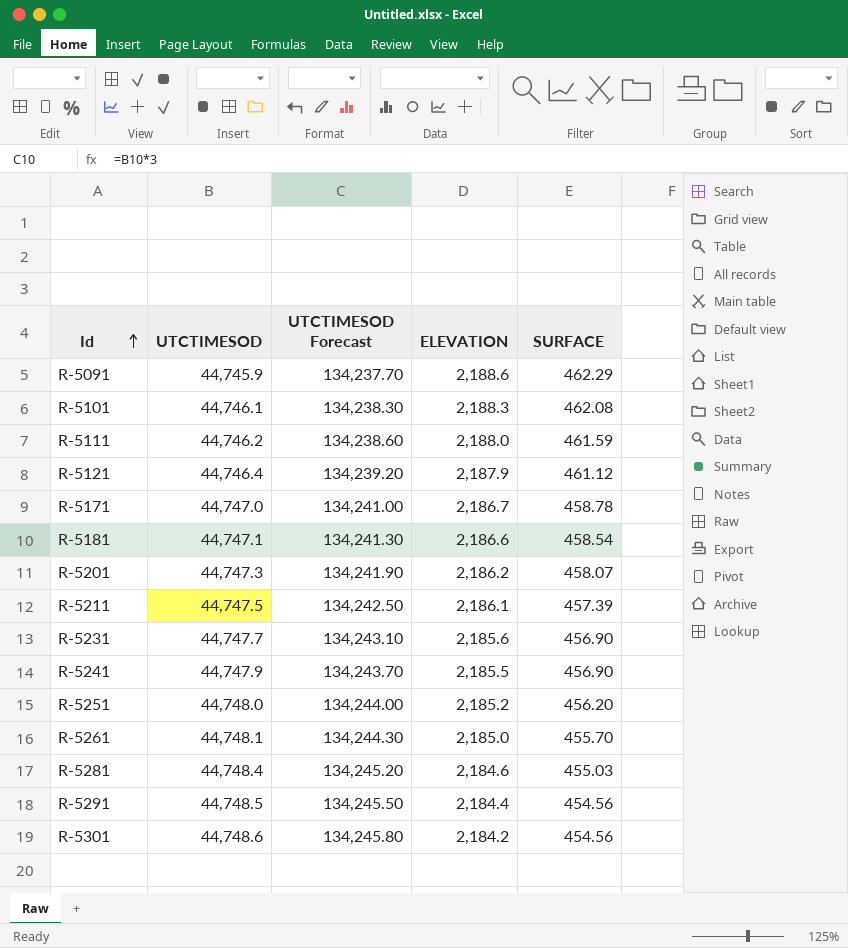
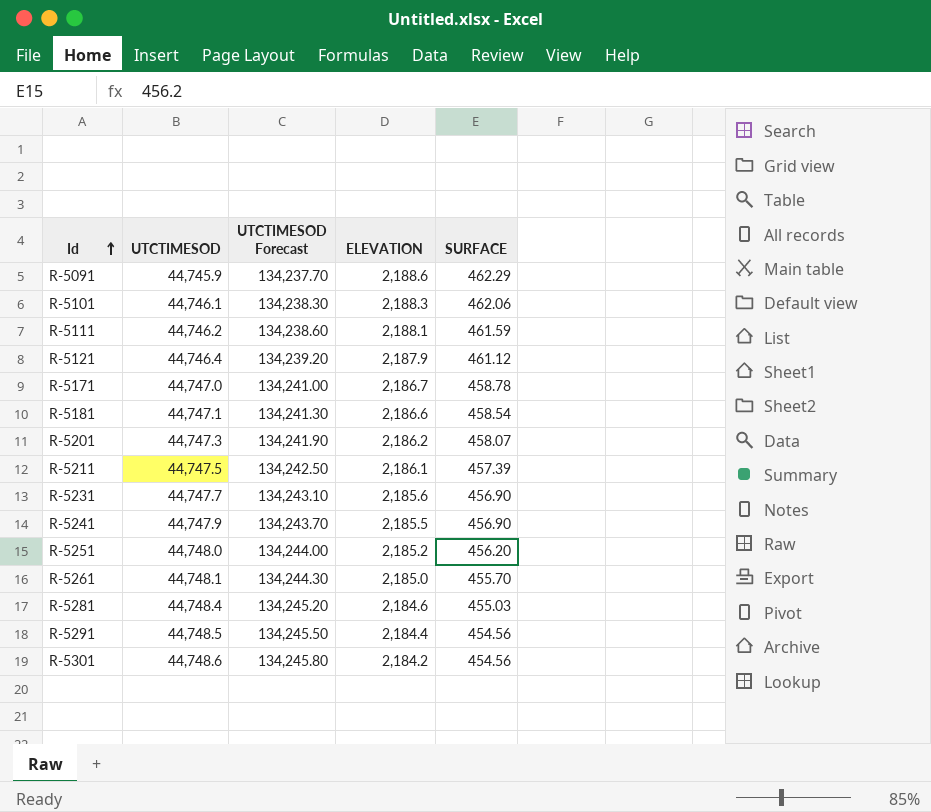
R-5101 | SURFACE: 462.08 -> 462.06
R-5111 | ELEVATION: 2,188.0 -> 2,188.1

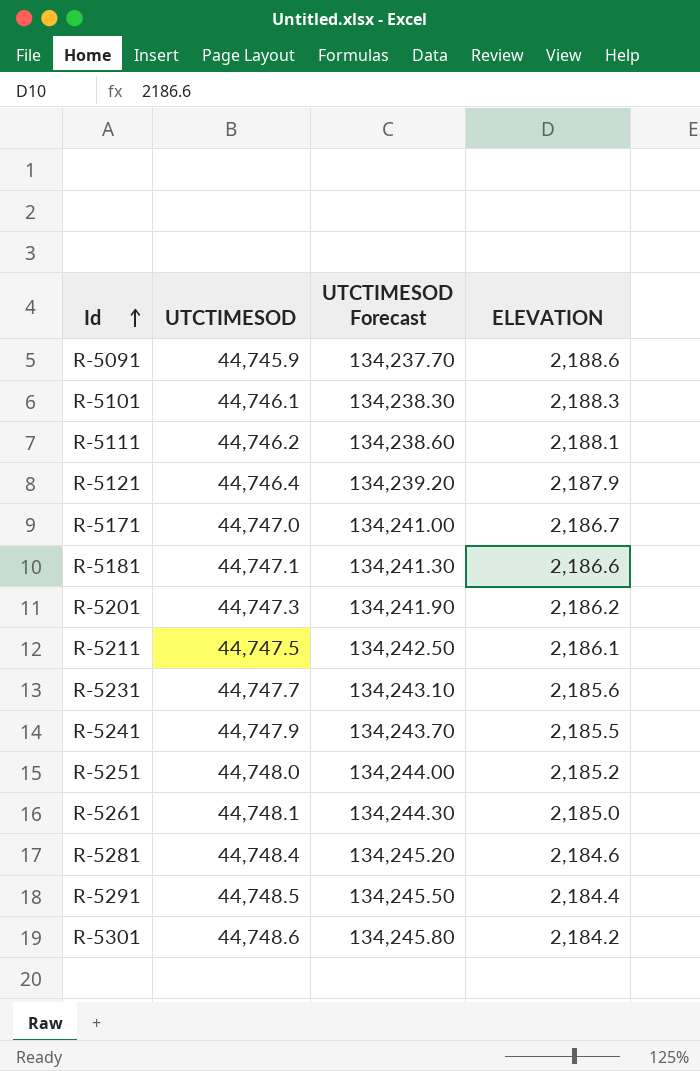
column SURFACE | position: 5 -> none

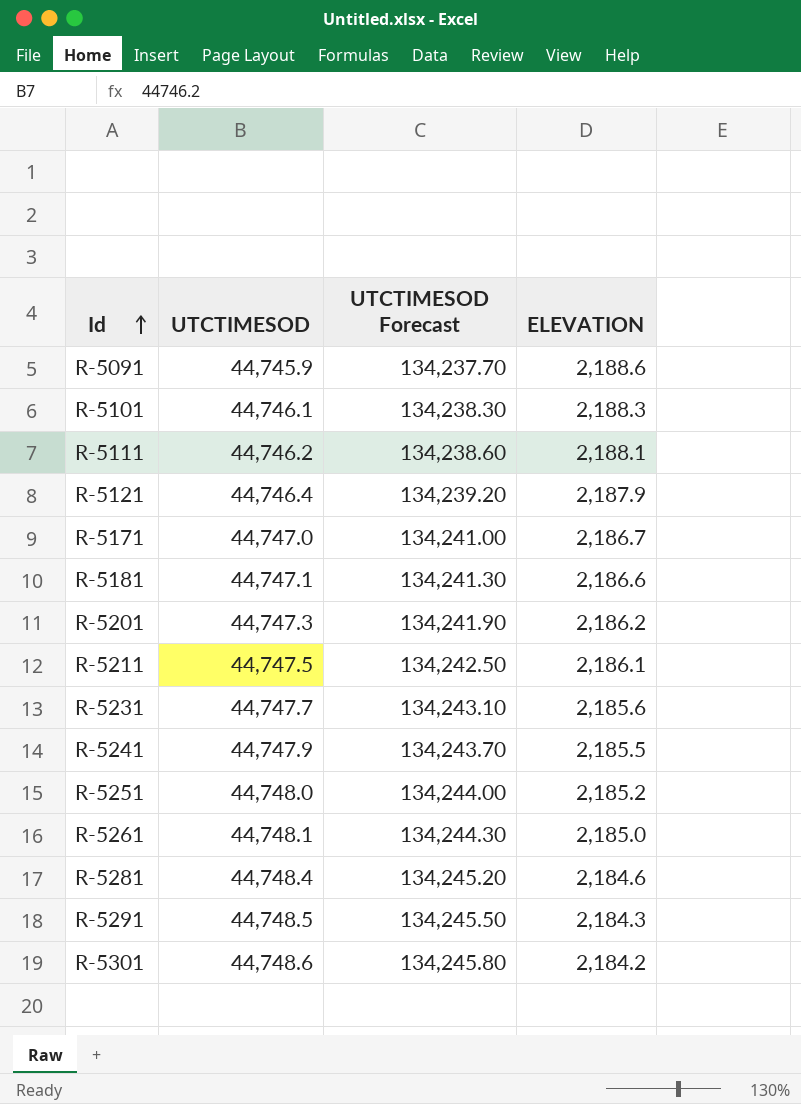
R-5291 | ELEVATION: 2,184.4 -> 2,184.3

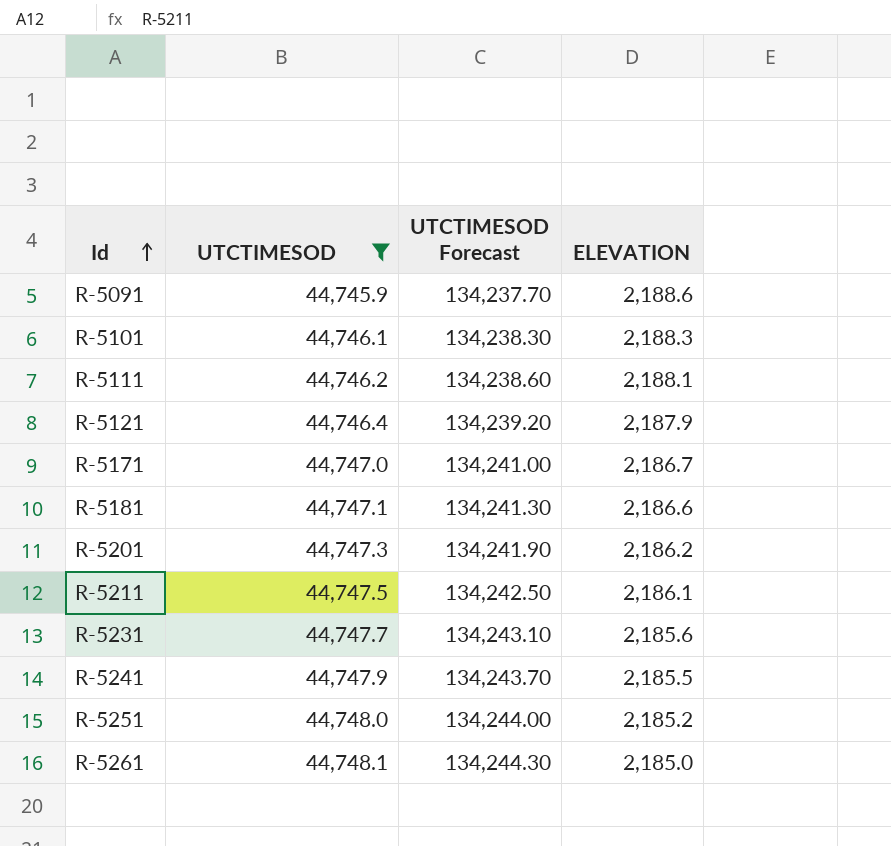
filter: none -> UTCTIMESOD <= 44,748.1

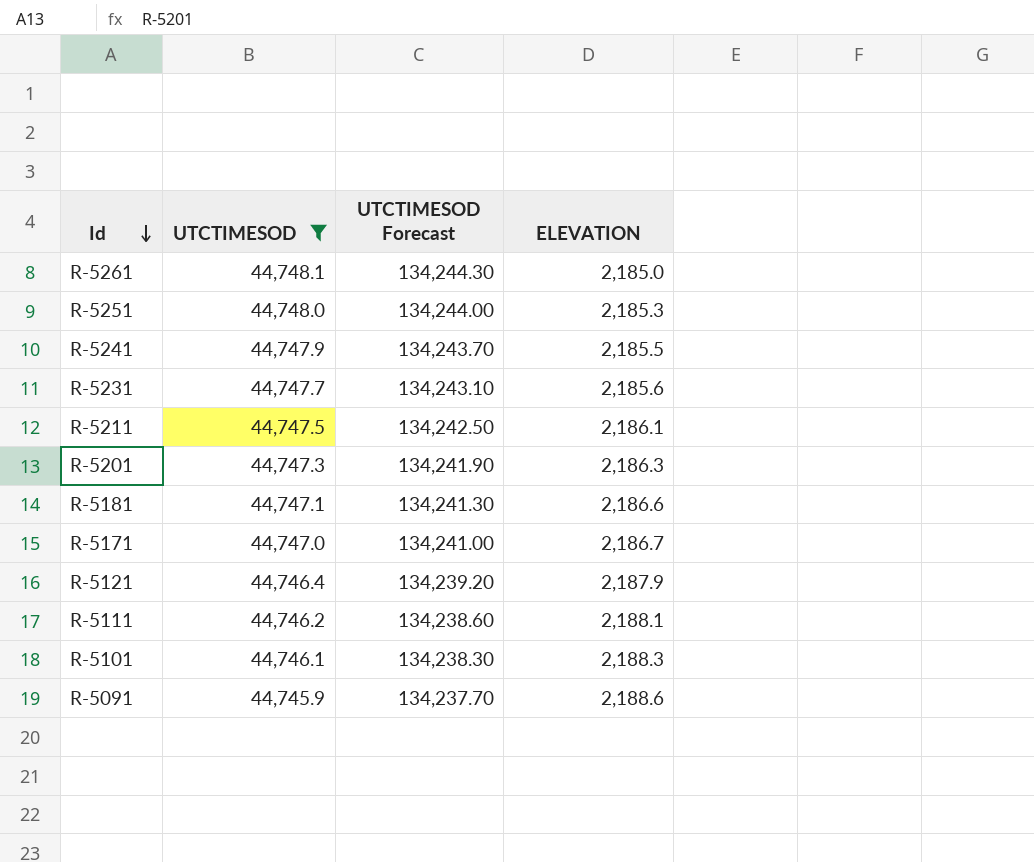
row order: Id ascending -> Id descending
R-5251 | ELEVATION: 2,185.2 -> 2,185.3
R-5201 | ELEVATION: 2,186.2 -> 2,186.3

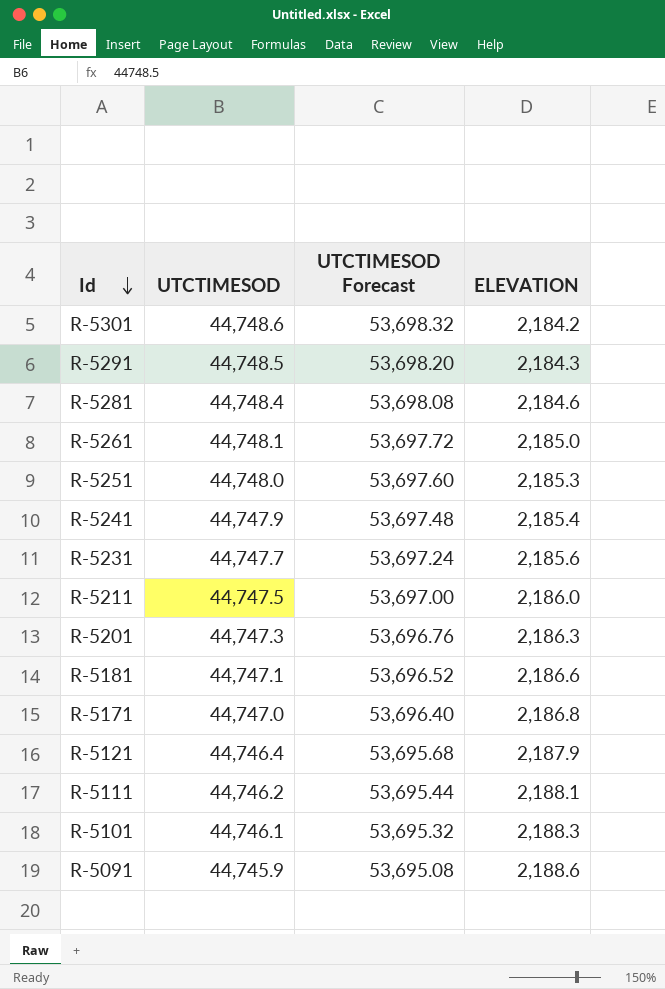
filter: UTCTIMESOD <= 44,748.1 -> none
column UTCTIMESOD Forecast | formula: [UTCTIMESOD] * 3 -> [UTCTIMESOD] * 1.2
R-5241 | ELEVATION: 2,185.5 -> 2,185.4
R-5211 | ELEVATION: 2,186.1 -> 2,186.0
R-5171 | ELEVATION: 2,186.7 -> 2,186.8

